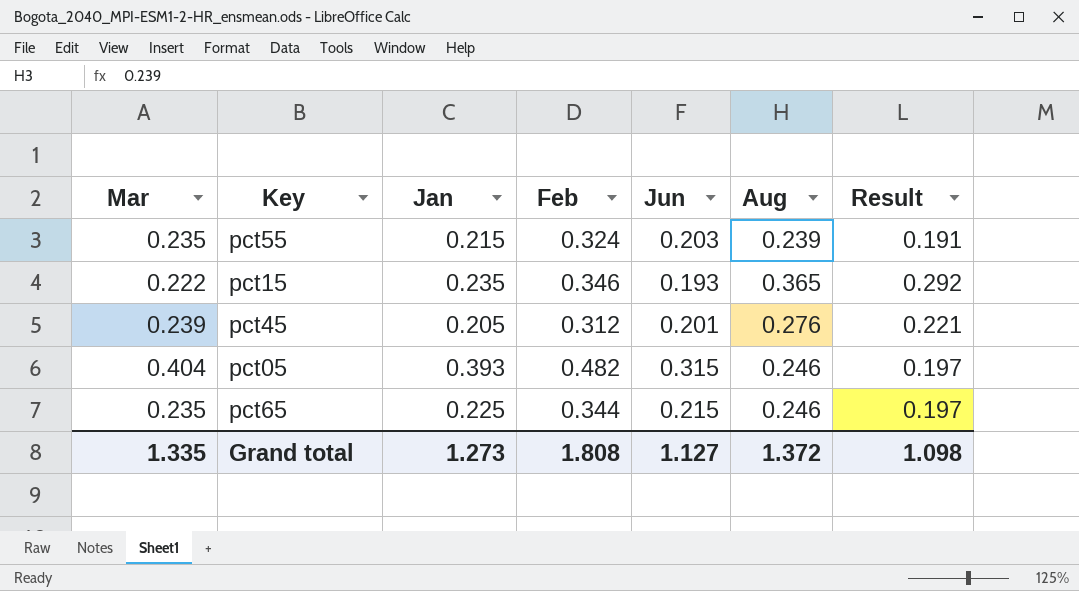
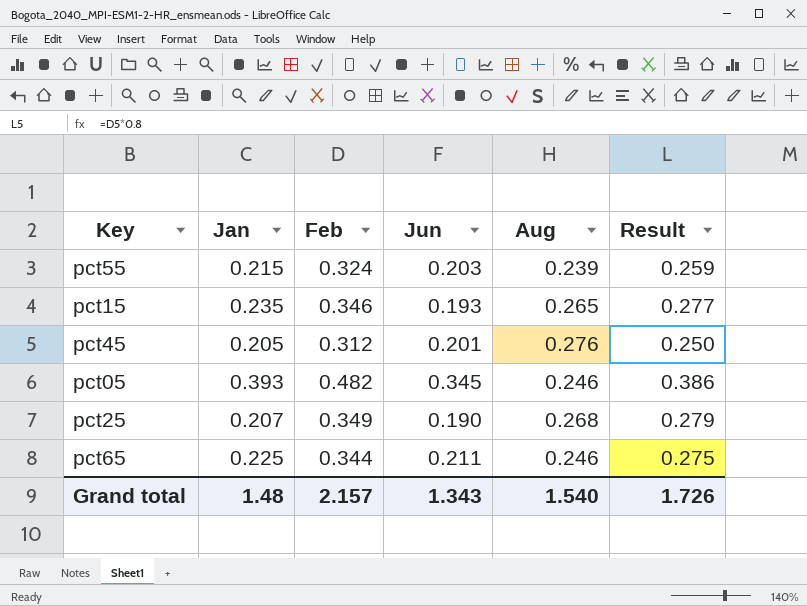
column Mar | position: 1 -> none
column Result | formula: [Aug] * 0.8 -> [Feb] * 0.8
pct15 | Aug: 0.365 -> 0.265
pct05 | Jun: 0.315 -> 0.345
row pct25: none -> 0.207 | 0.349 | 0.190 | 0.268 | 0.279
pct65 | Jun: 0.215 -> 0.211
Grand total | Jan: 1.273 -> 1.48
Grand total | Feb: 1.808 -> 2.157
Grand total | Jun: 1.127 -> 1.343
Grand total | Aug: 1.372 -> 1.540
Grand total | Result: 1.098 -> 1.726

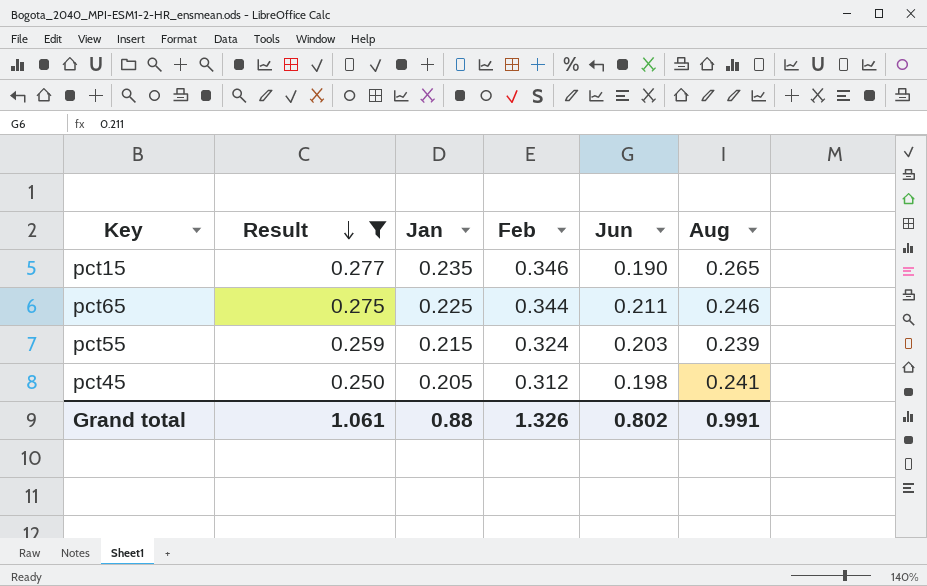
filter: none -> Result <= 0.277
row order: none -> Result descending
column Result | position: 6 -> 2
pct15 | Jun: 0.193 -> 0.190
pct45 | Jun: 0.201 -> 0.198
pct45 | Aug: 0.276 -> 0.241
Grand total | Result: 1.726 -> 1.061
Grand total | Jan: 1.48 -> 0.88
Grand total | Feb: 2.157 -> 1.326
Grand total | Jun: 1.343 -> 0.802
Grand total | Aug: 1.540 -> 0.991

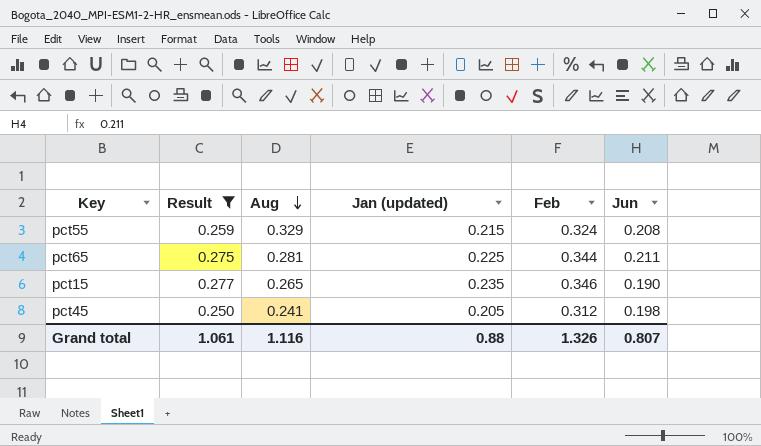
row order: Result descending -> Aug descending
column Aug | position: 6 -> 3
column name: Jan -> Jan (updated)
pct55 | Aug: 0.239 -> 0.329
pct55 | Jun: 0.203 -> 0.208
pct65 | Aug: 0.246 -> 0.281
Grand total | Aug: 0.991 -> 1.116
Grand total | Jun: 0.802 -> 0.807

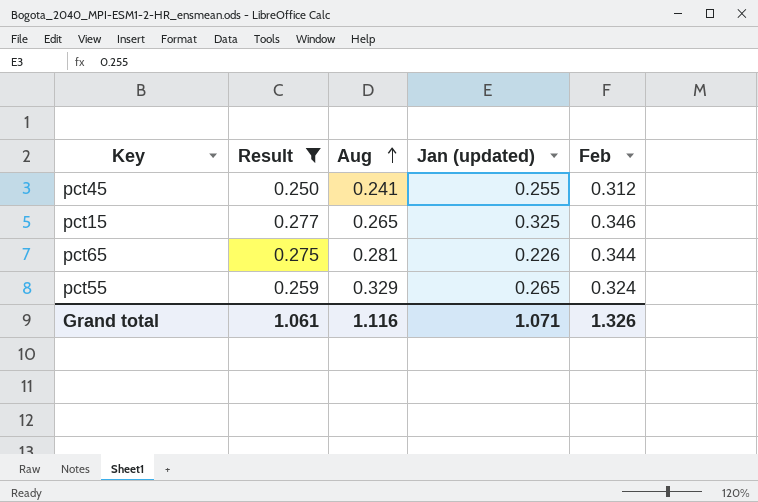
row order: Aug descending -> Aug ascending
column Jun | position: 6 -> none
pct45 | Jan (updated): 0.205 -> 0.255
pct15 | Jan (updated): 0.235 -> 0.325
pct65 | Jan (updated): 0.225 -> 0.226
pct55 | Jan (updated): 0.215 -> 0.265
Grand total | Jan (updated): 0.88 -> 1.071

